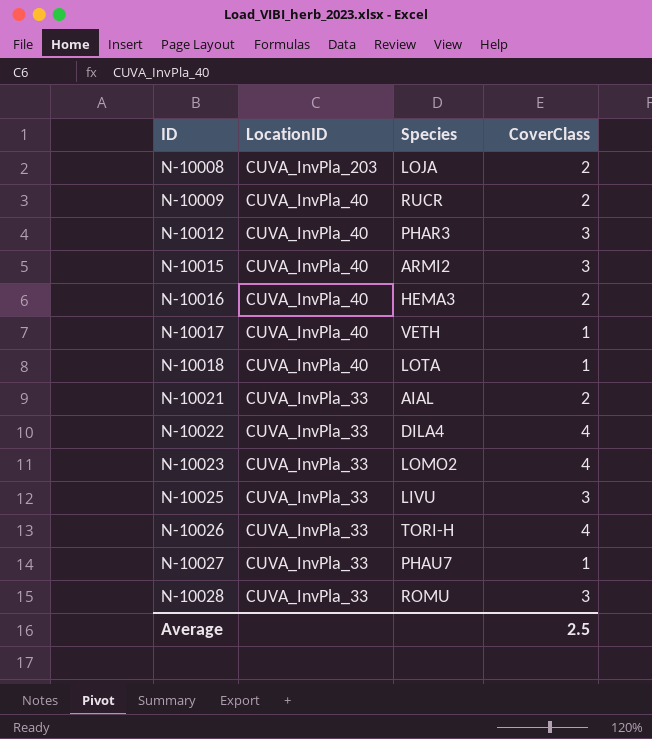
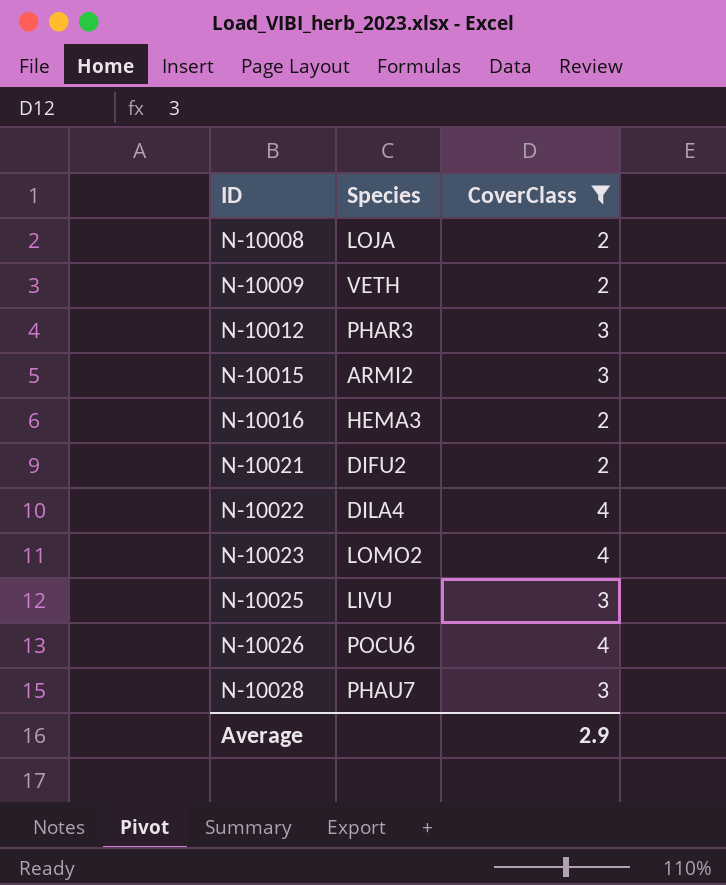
filter: none -> CoverClass != 1
column LocationID | position: 2 -> none
N-10009 | Species: RUCR -> VETH
N-10021 | Species: AIAL -> DIFU2
N-10026 | Species: TORI-H -> POCU6
N-10028 | Species: ROMU -> PHAU7
Average | CoverClass: 2.5 -> 2.9

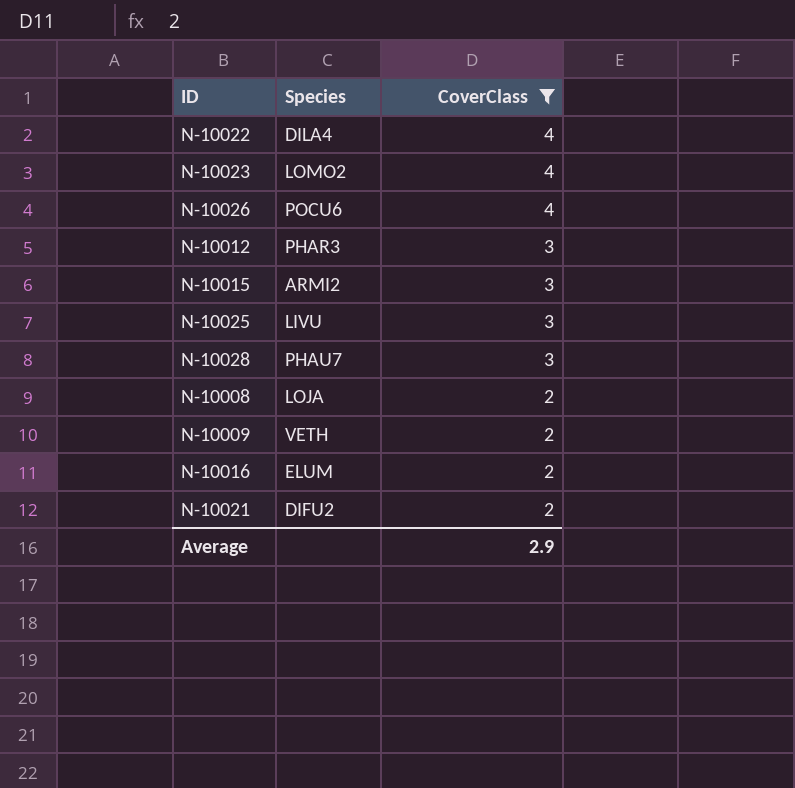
row order: ID ascending -> CoverClass descending
N-10016 | Species: HEMA3 -> ELUM

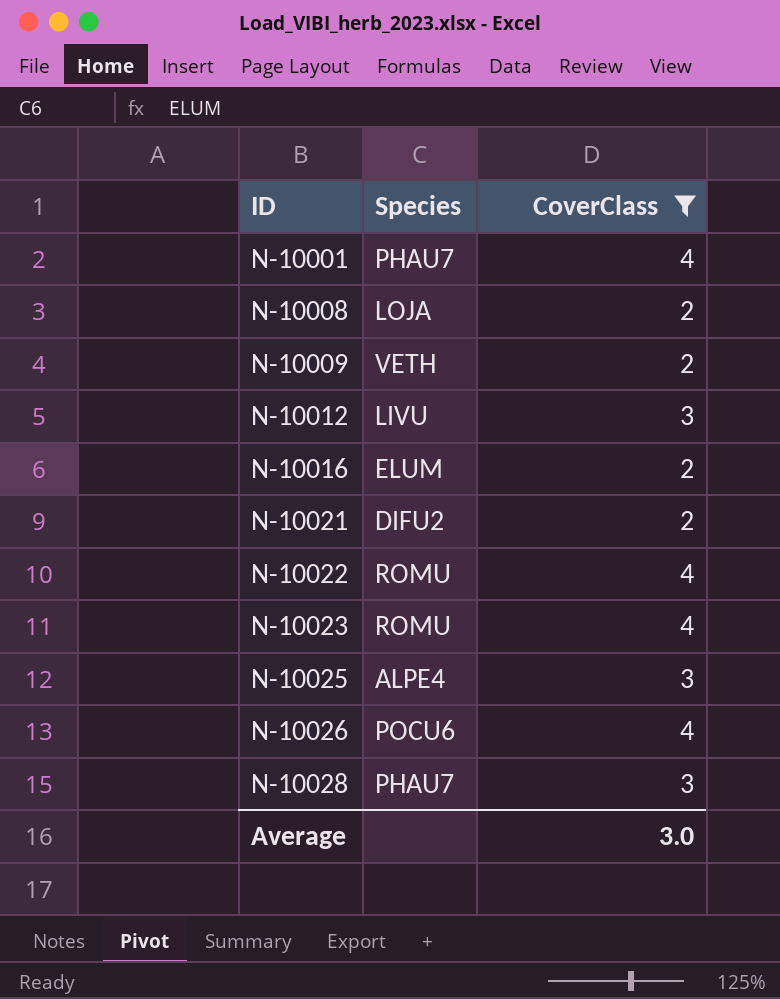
row order: CoverClass descending -> ID ascending
row N-10015: ARMI2 | 3 -> none
row N-10001: none -> PHAU7 | 4
N-10012 | Species: PHAR3 -> LIVU
N-10022 | Species: DILA4 -> ROMU
N-10023 | Species: LOMO2 -> ROMU
N-10025 | Species: LIVU -> ALPE4
Average | CoverClass: 2.9 -> 3.0

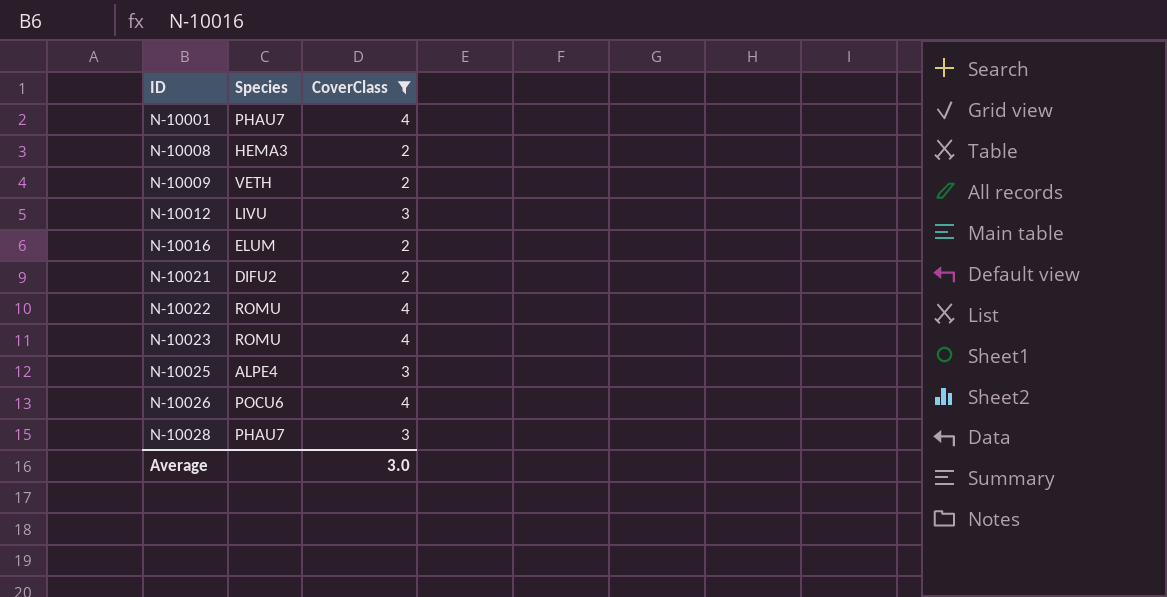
N-10008 | Species: LOJA -> HEMA3

